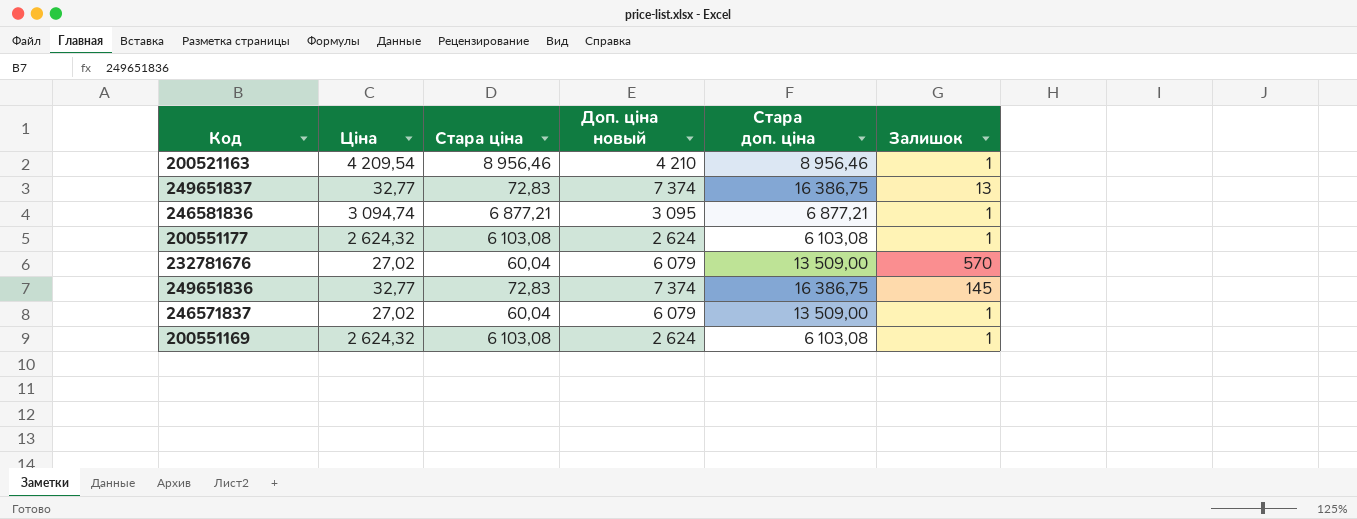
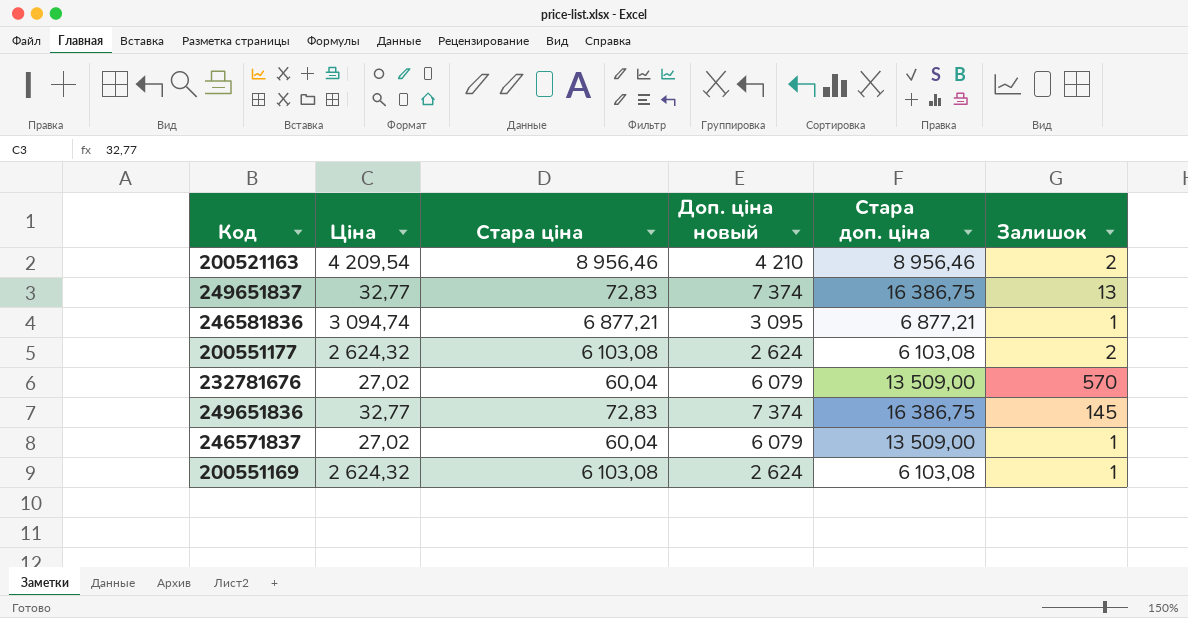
200521163 | Залишок: 1 -> 2
200551177 | Залишок: 1 -> 2

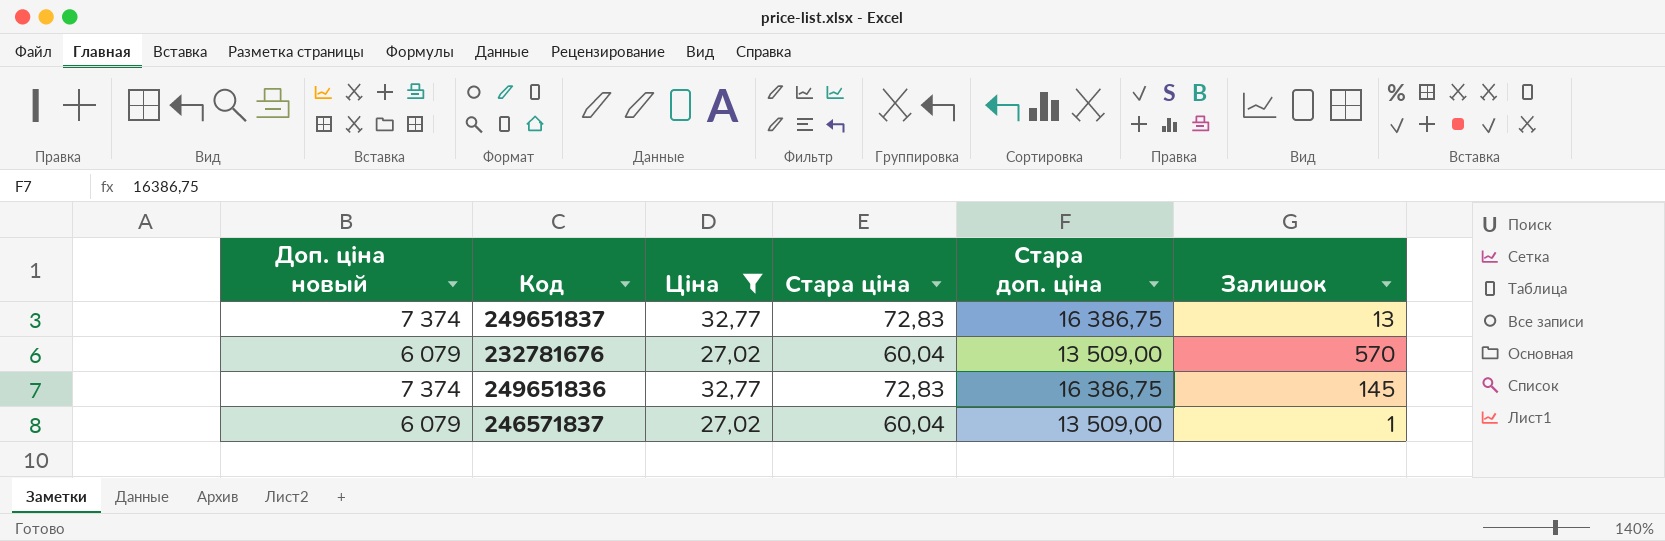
filter: none -> Ціна <= 32,77
column Доп. ціна новый | position: 4 -> 1

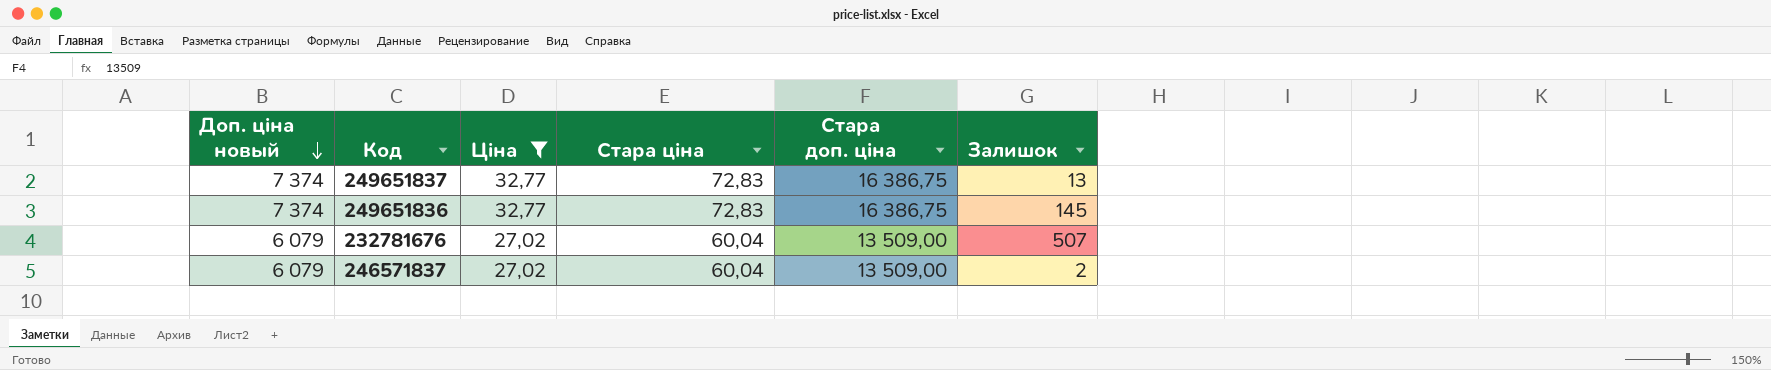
row order: none -> Доп. ціна новый descending
232781676 | Залишок: 570 -> 507
246571837 | Залишок: 1 -> 2

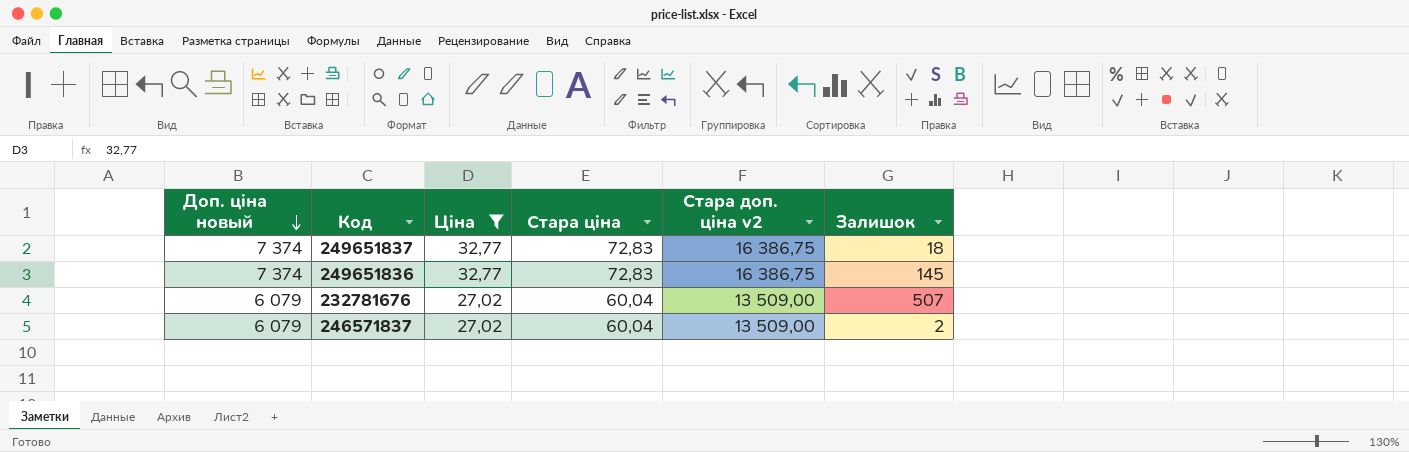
column name: Стара доп. ціна -> Стара доп. ціна v2
249651837 | Залишок: 13 -> 18

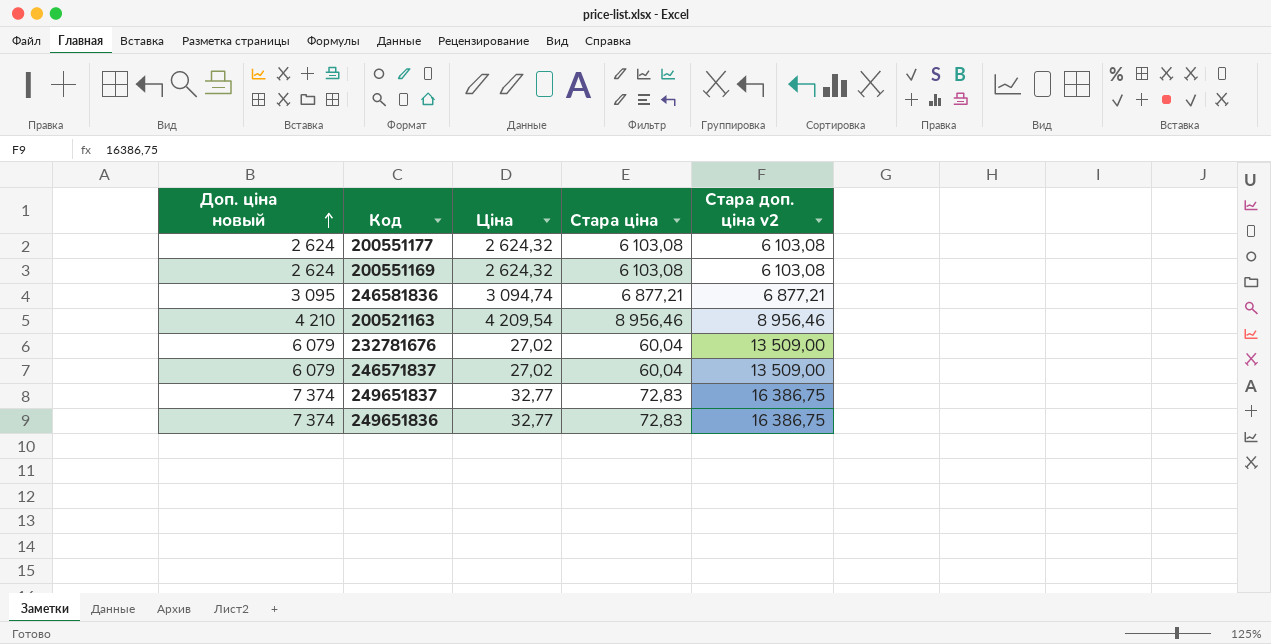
filter: Ціна <= 32,77 -> none
row order: Доп. ціна новый descending -> Доп. ціна новый ascending
column Залишок | position: 6 -> none

